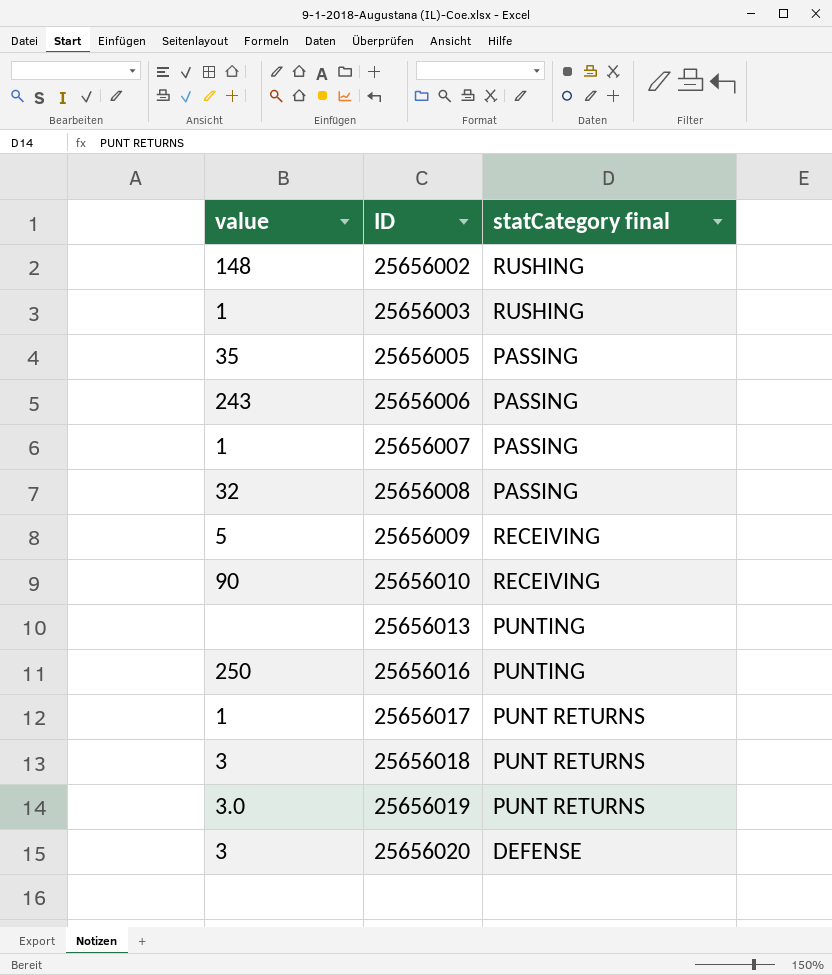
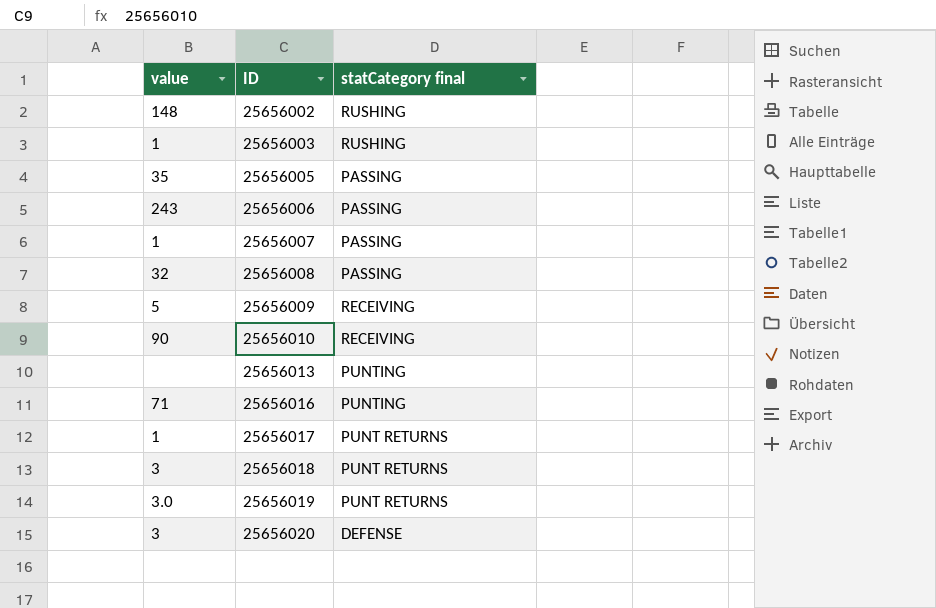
25656016 | value: 250 -> 71

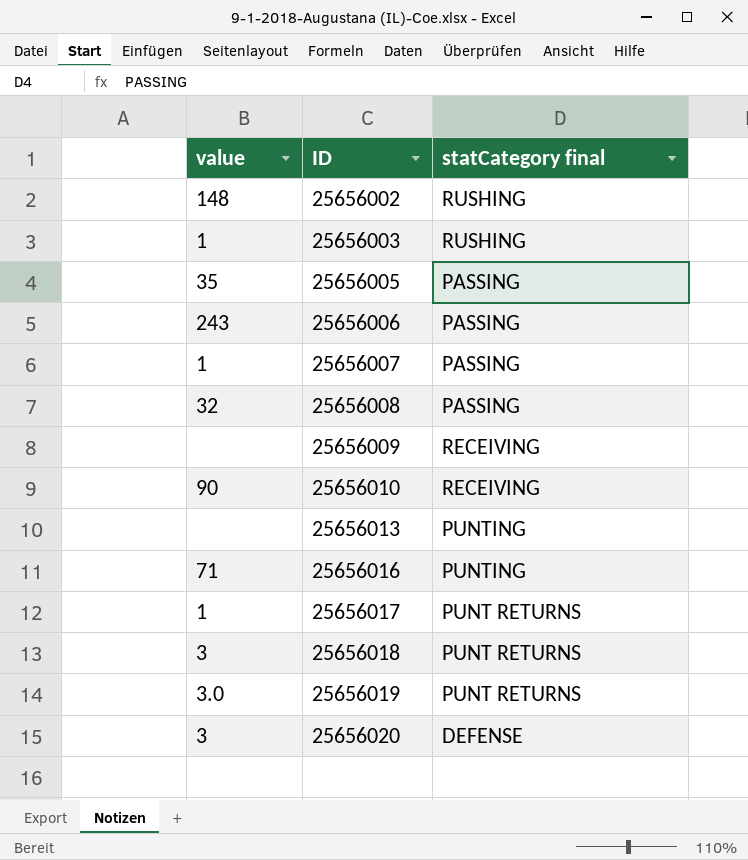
25656009 | value: 5 -> none

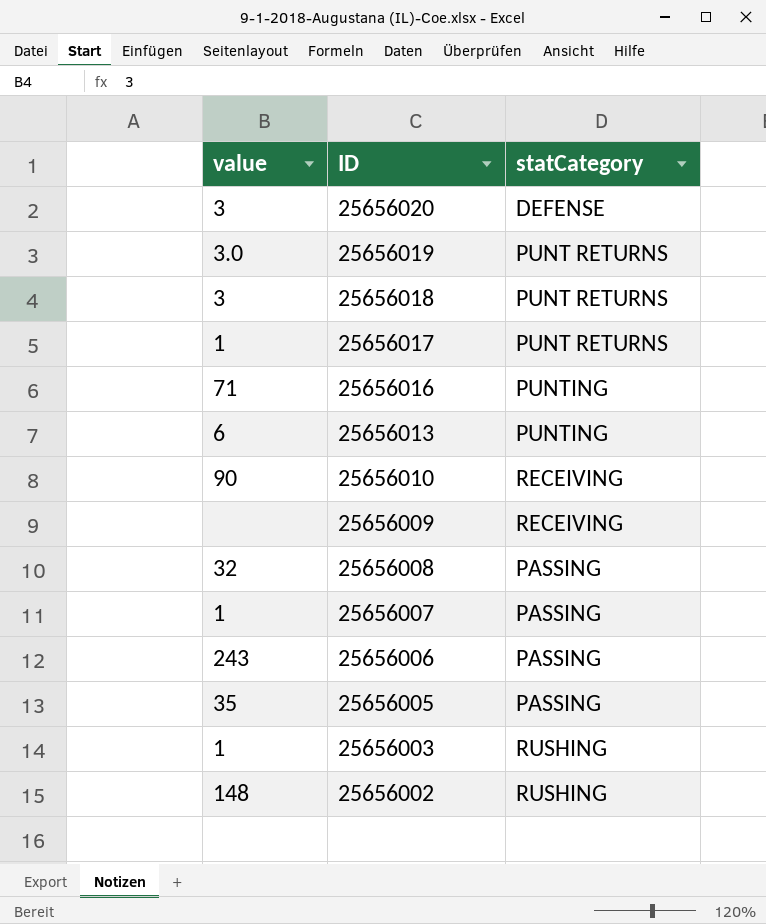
row order: ID ascending -> ID descending
column name: statCategory final -> statCategory
25656013 | value: none -> 6

